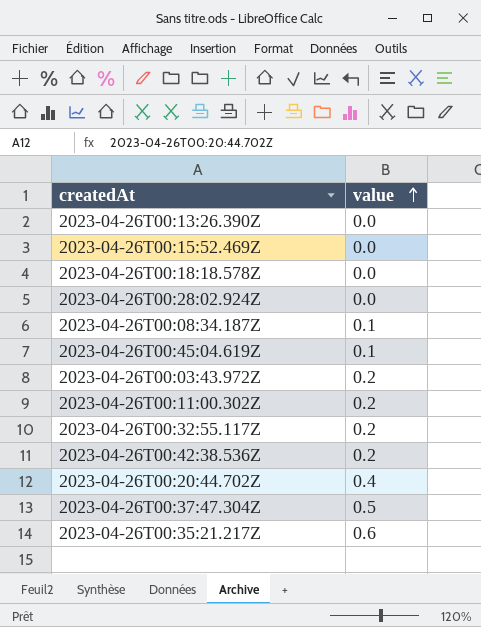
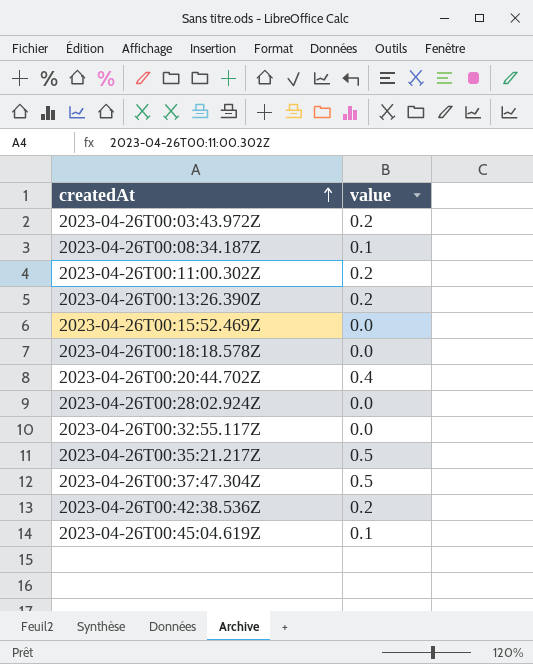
row order: value ascending -> createdAt ascending
2023-04-26T00:13:26.390Z | value: 0.0 -> 0.2
2023-04-26T00:32:55.117Z | value: 0.2 -> 0.0
2023-04-26T00:35:21.217Z | value: 0.6 -> 0.5

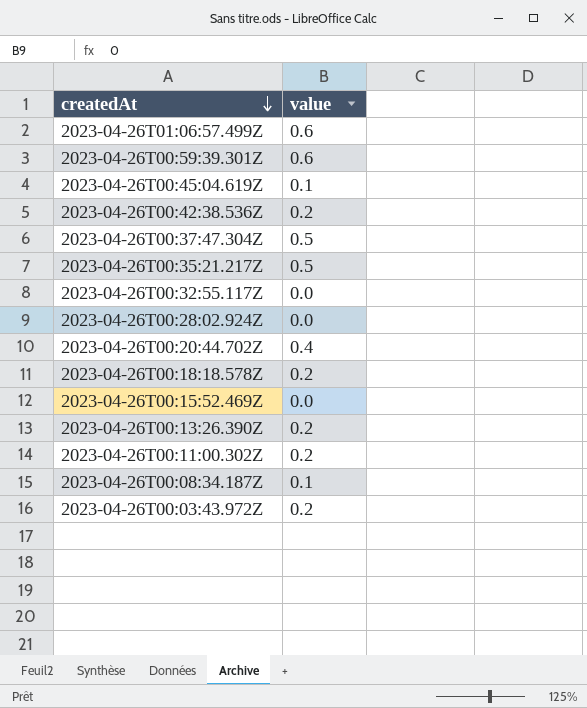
row order: createdAt ascending -> createdAt descending
row 2023-04-26T01:06:57.499Z: none -> 0.6
row 2023-04-26T00:59:39.301Z: none -> 0.6
2023-04-26T00:18:18.578Z | value: 0.0 -> 0.2

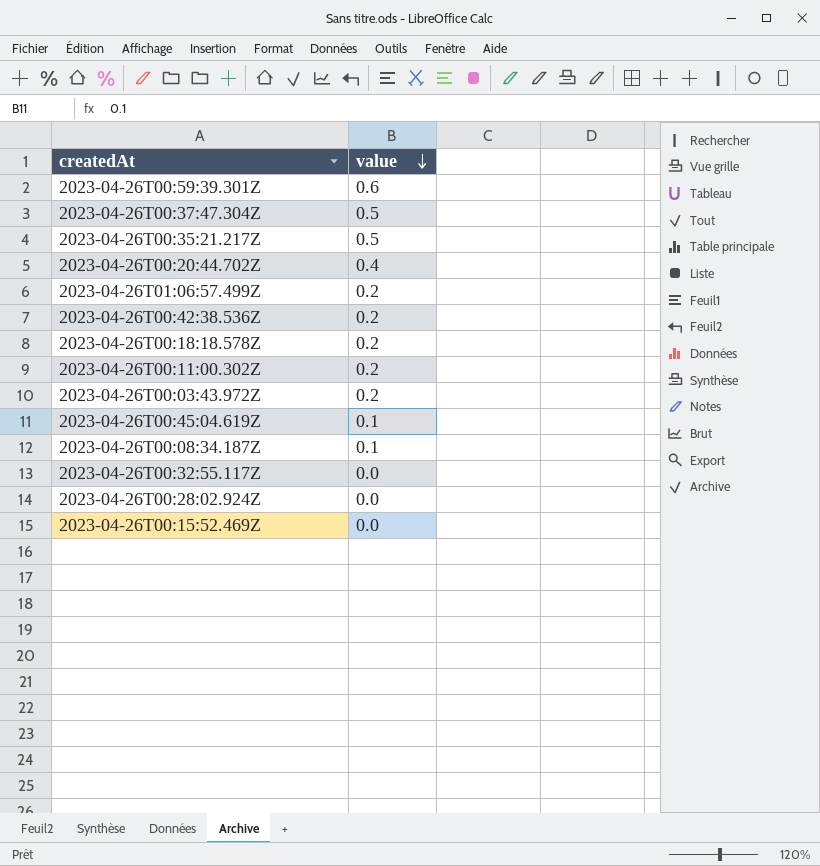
row order: createdAt descending -> value descending
row 2023-04-26T00:13:26.390Z: 0.2 -> none
2023-04-26T01:06:57.499Z | value: 0.6 -> 0.2

